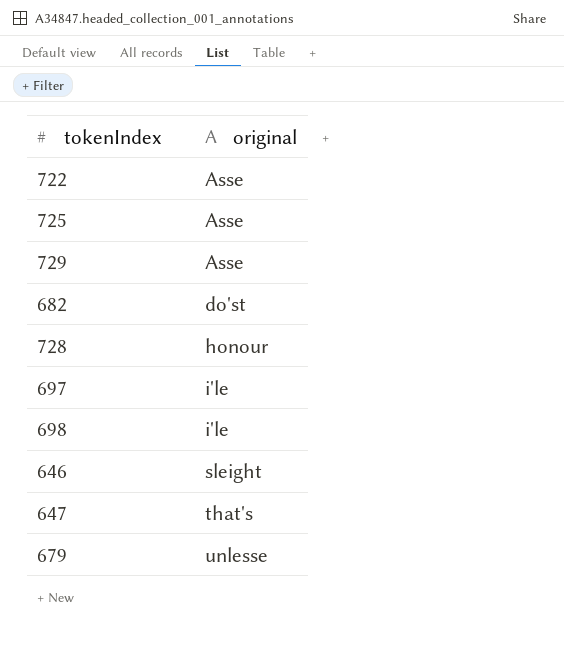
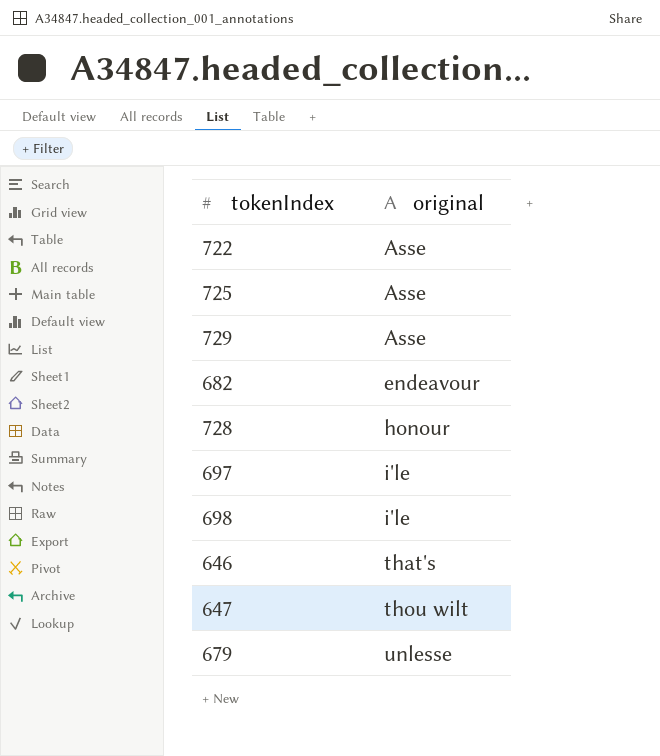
682 | original: do'st -> endeavour
646 | original: sleight -> that's
647 | original: that's -> thou wilt

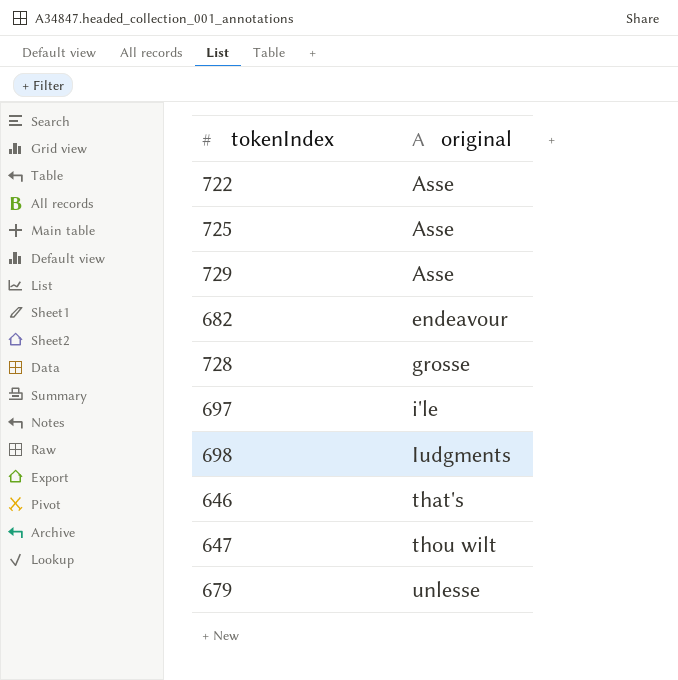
728 | original: honour -> grosse
698 | original: i'le -> Iudgments

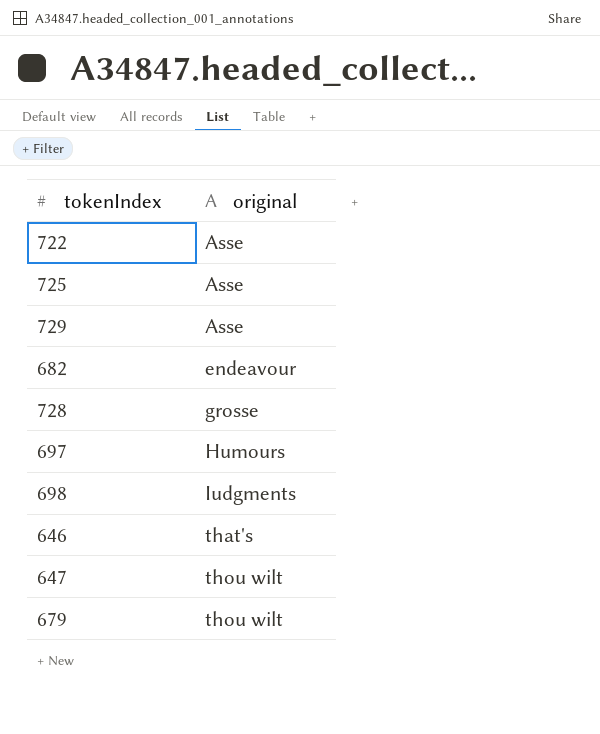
697 | original: i'le -> Humours
679 | original: unlesse -> thou wilt

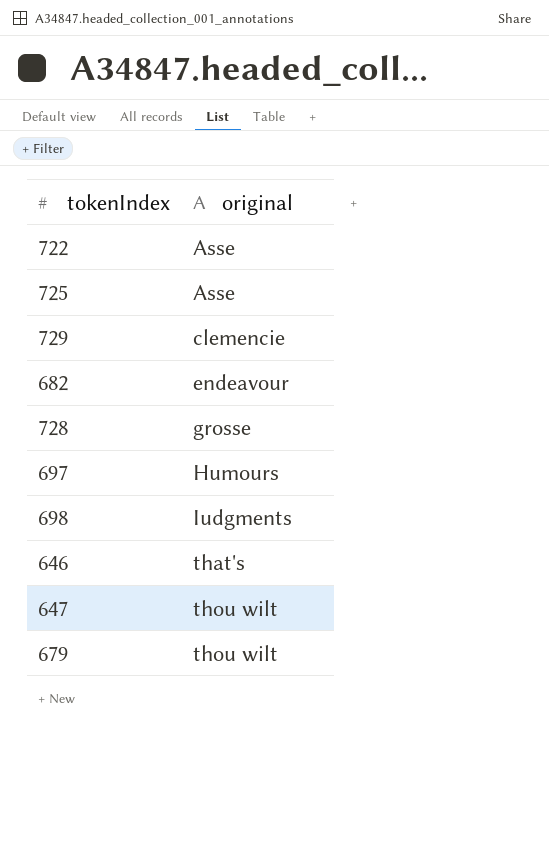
729 | original: Asse -> clemencie

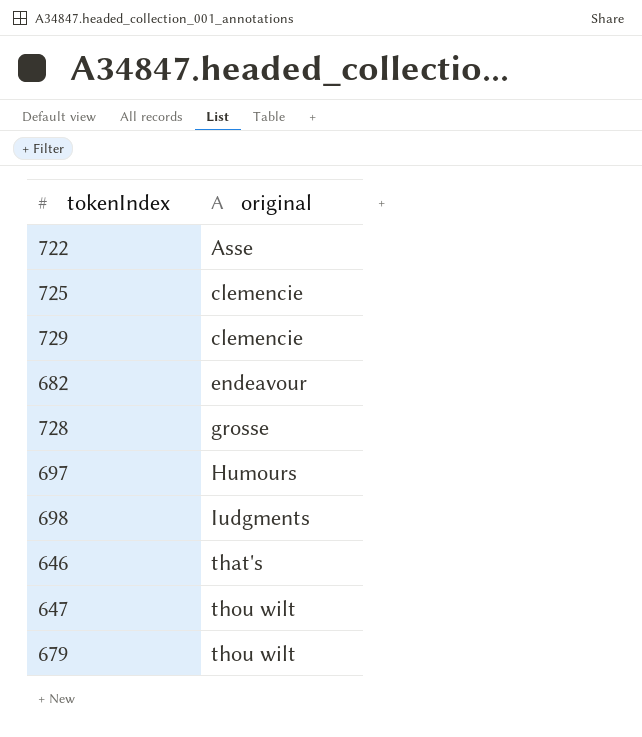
725 | original: Asse -> clemencie

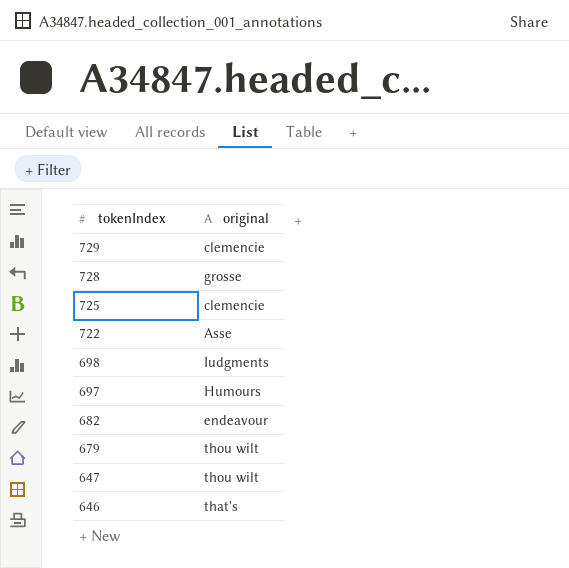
row order: original ascending -> tokenIndex descending

